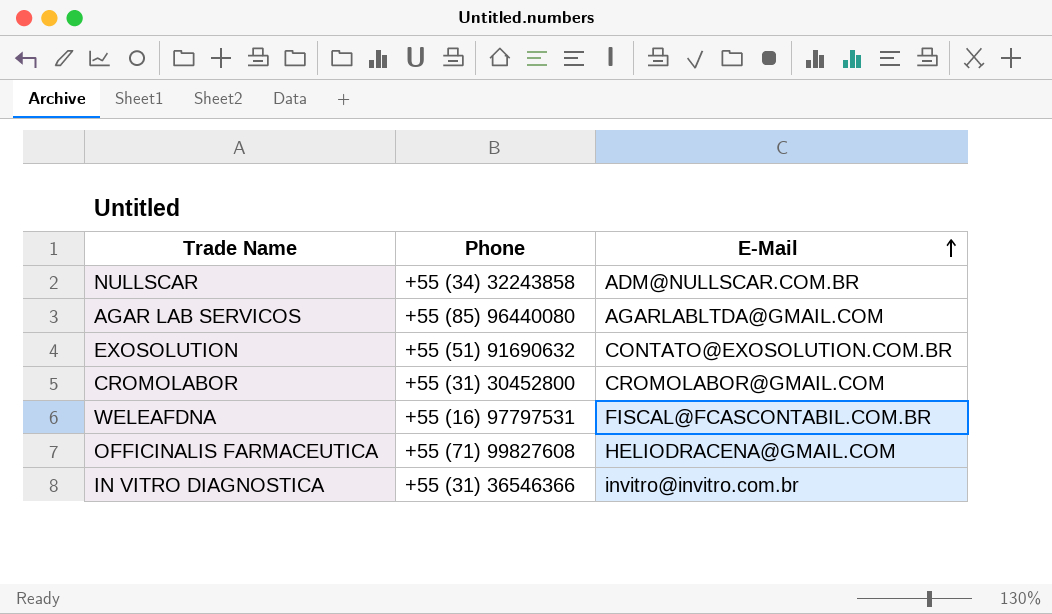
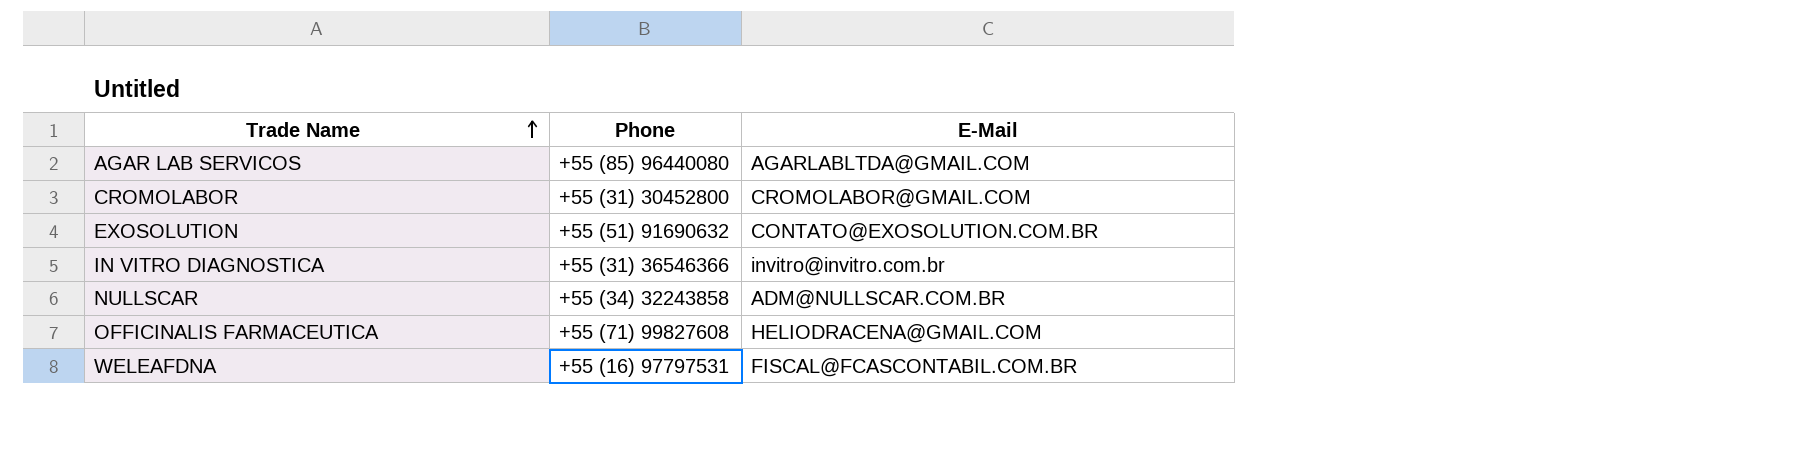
row order: E-Mail ascending -> Trade Name ascending

